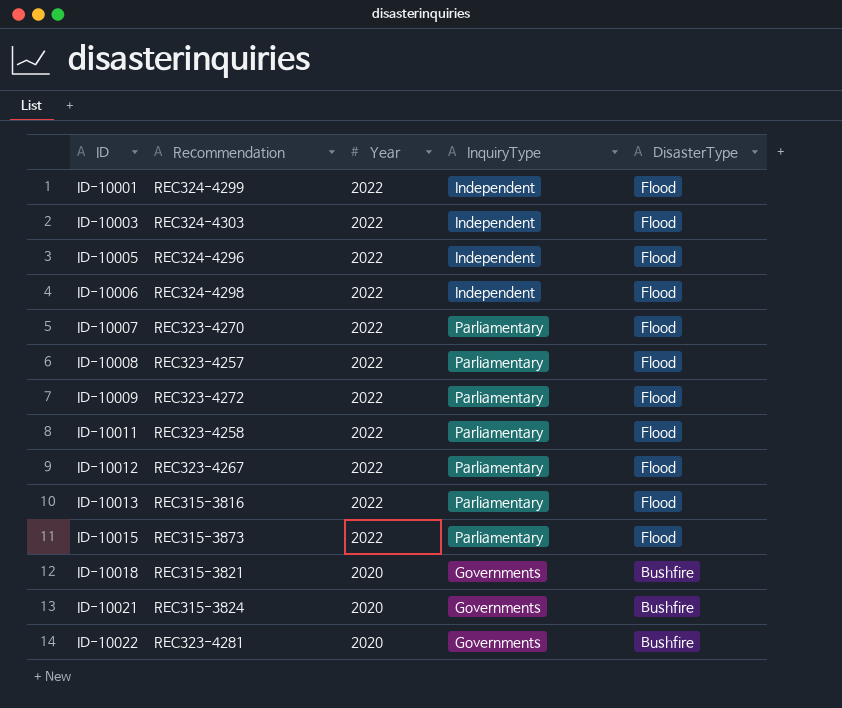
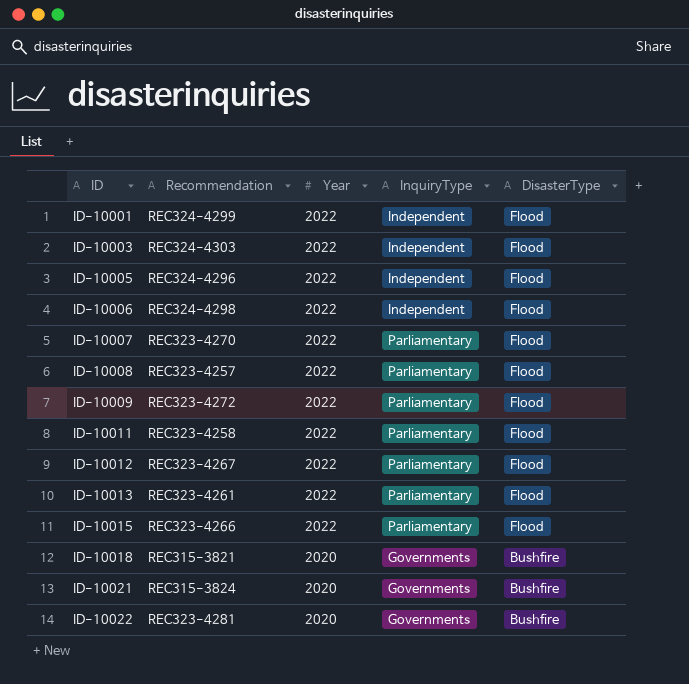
ID-10013 | Recommendation: REC315-3816 -> REC323-4261
ID-10015 | Recommendation: REC315-3873 -> REC323-4266

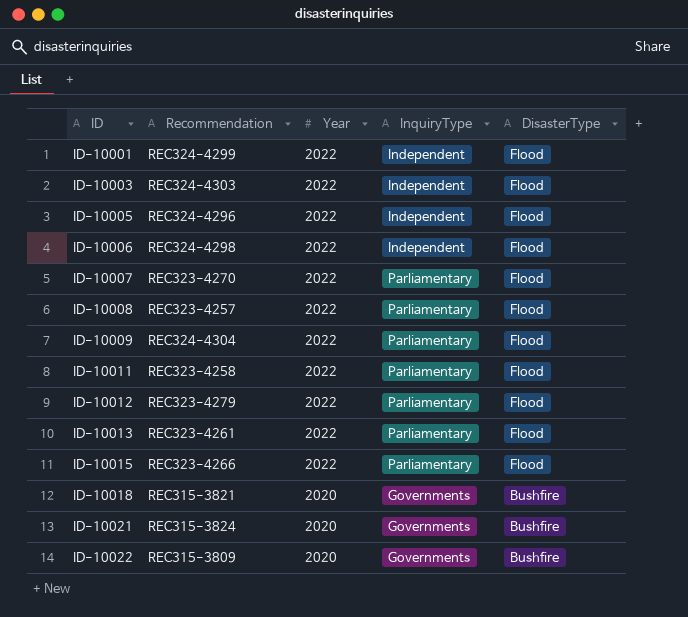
ID-10009 | Recommendation: REC323-4272 -> REC324-4304
ID-10012 | Recommendation: REC323-4267 -> REC323-4279
ID-10022 | Recommendation: REC323-4281 -> REC315-3809

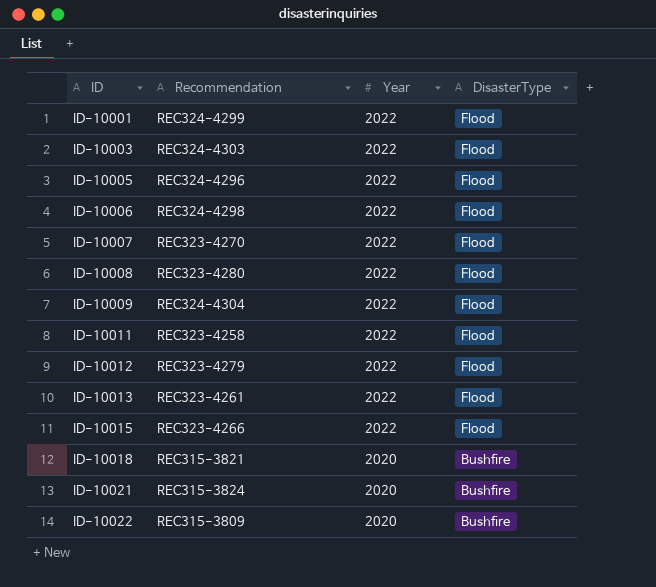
column InquiryType | position: 4 -> none
ID-10008 | Recommendation: REC323-4257 -> REC323-4280

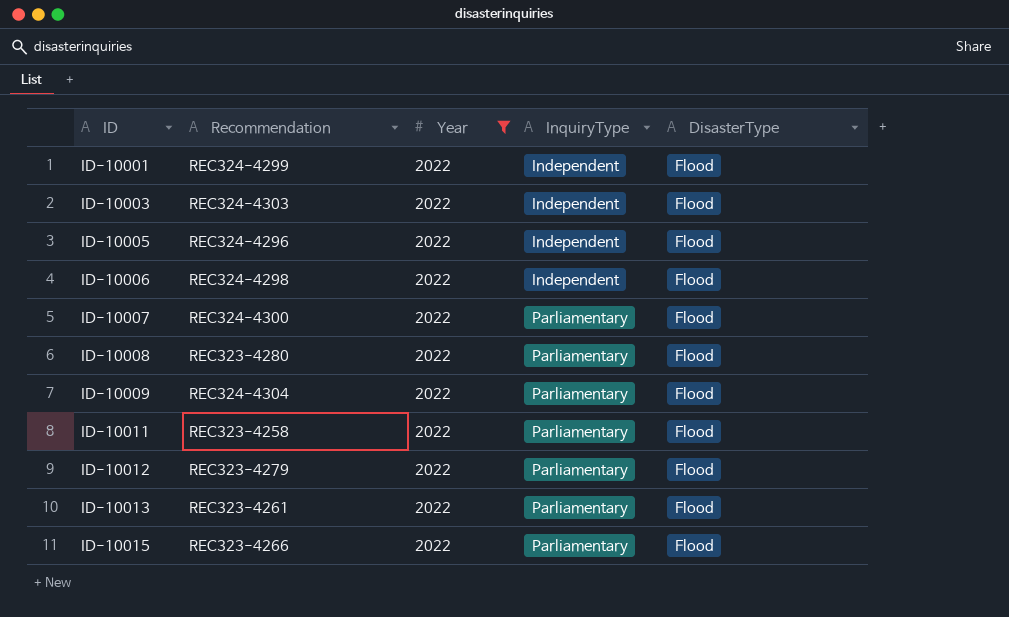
filter: none -> Year = 2022
column InquiryType | position: none -> 4
ID-10007 | Recommendation: REC323-4270 -> REC324-4300

